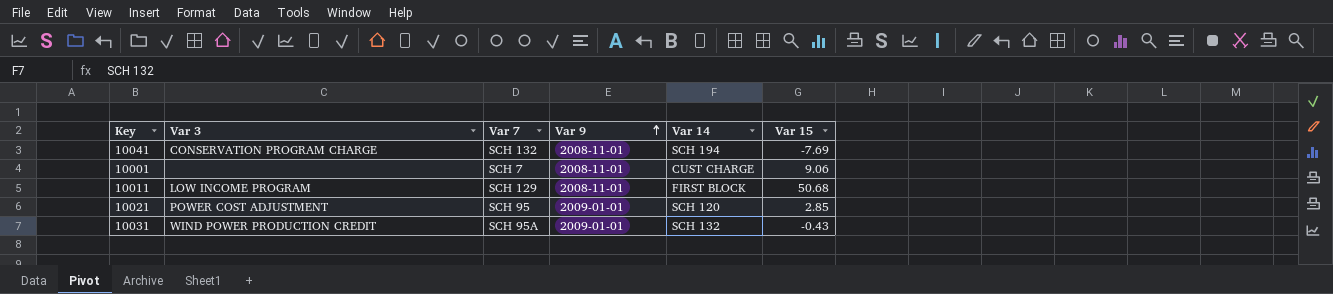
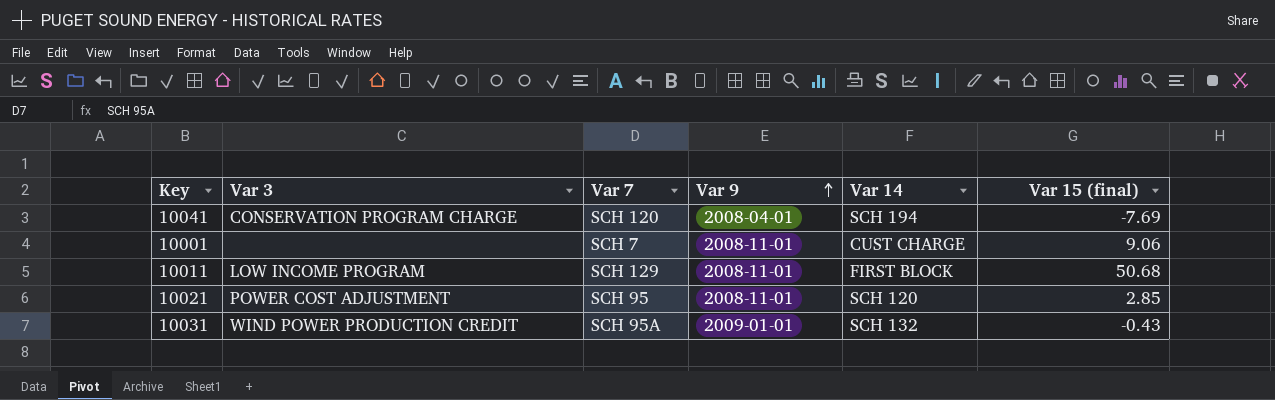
column name: Var 15 -> Var 15 (final)
10041 | Var 7: SCH 132 -> SCH 120
10041 | Var 9: 2008-11-01 -> 2008-04-01
10021 | Var 9: 2009-01-01 -> 2008-11-01

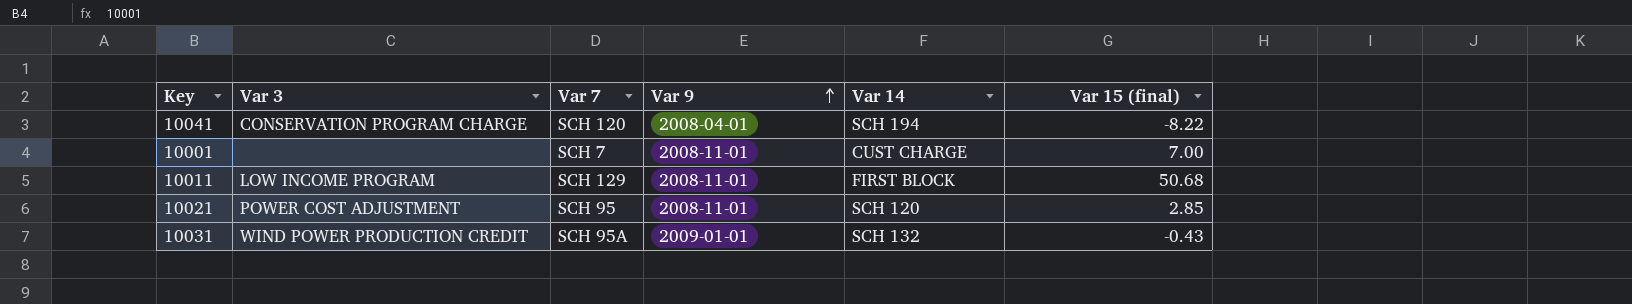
10041 | Var 15 (final): -7.69 -> -8.22
10001 | Var 15 (final): 9.06 -> 7.00

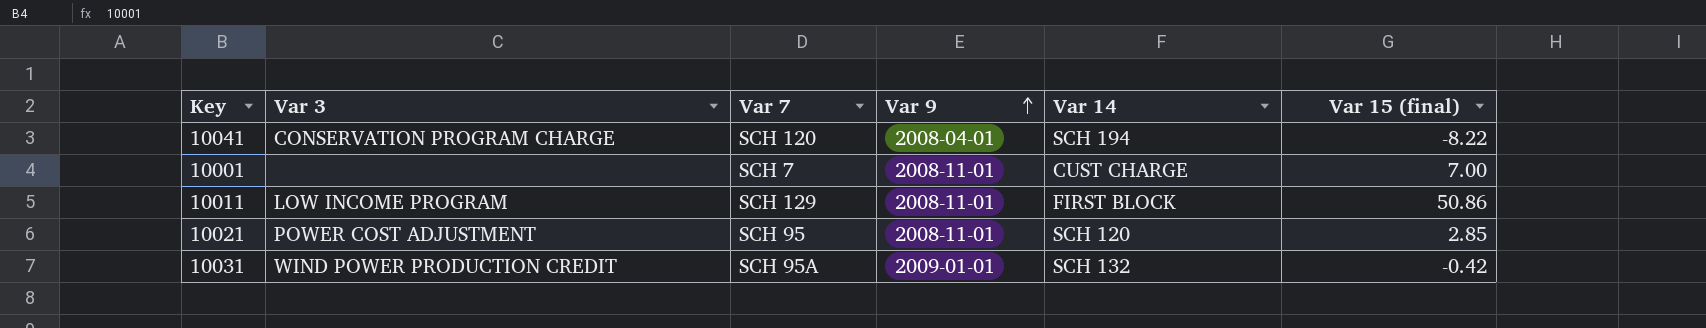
10011 | Var 15 (final): 50.68 -> 50.86
10031 | Var 15 (final): -0.43 -> -0.42

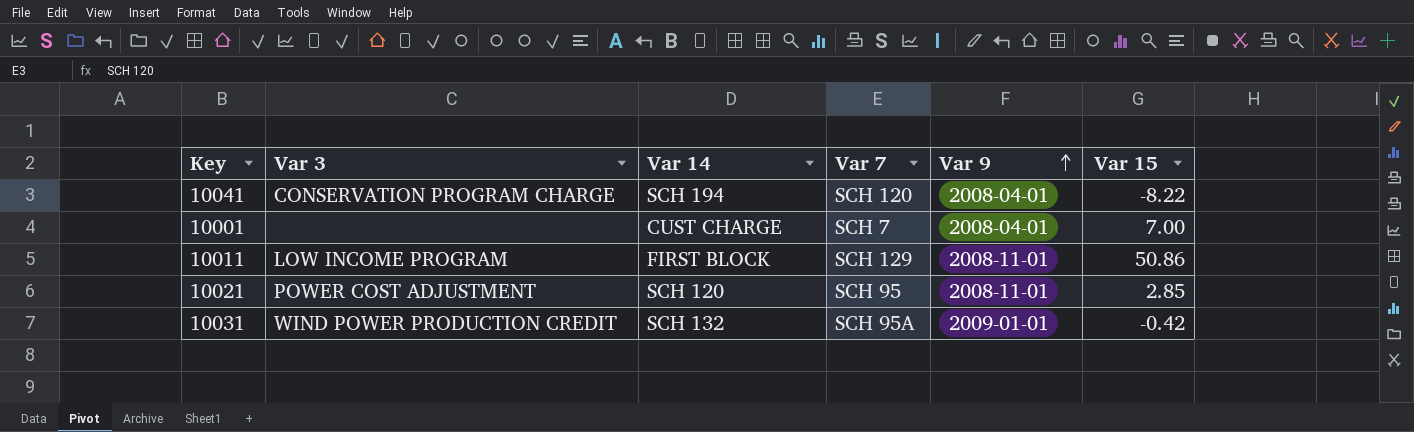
column Var 14 | position: 5 -> 3
column name: Var 15 (final) -> Var 15
10001 | Var 9: 2008-11-01 -> 2008-04-01

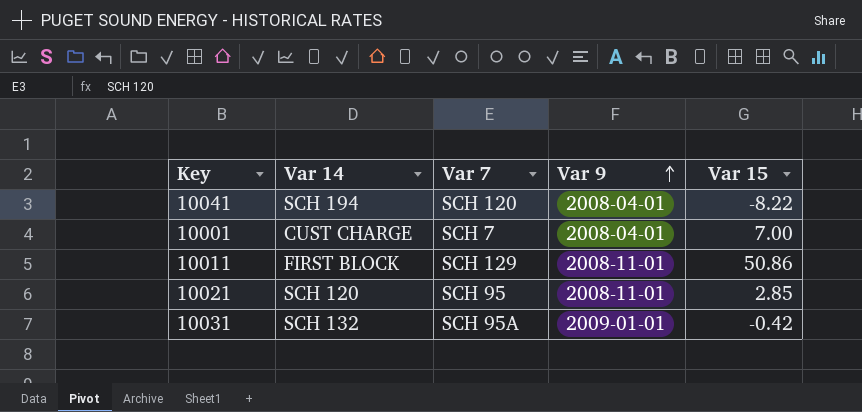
column Var 3 | position: 2 -> none

